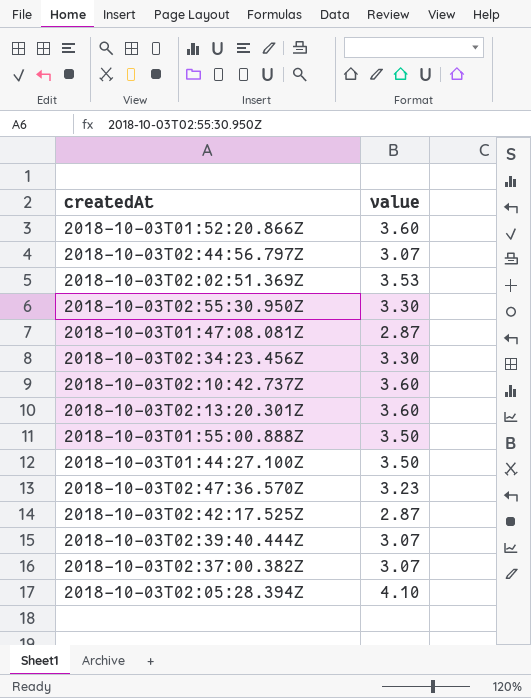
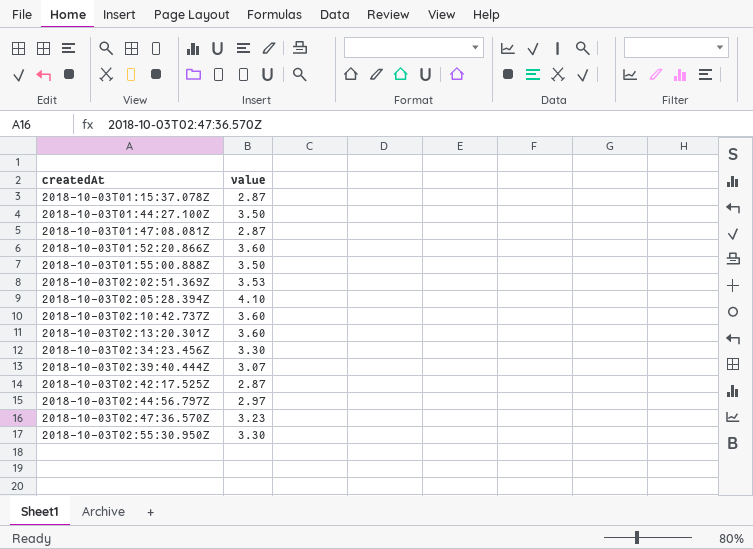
row order: none -> createdAt ascending
row 2018-10-03T02:37:00.382Z: 3.07 -> none
row 2018-10-03T01:15:37.078Z: none -> 2.87
2018-10-03T02:44:56.797Z | value: 3.07 -> 2.97

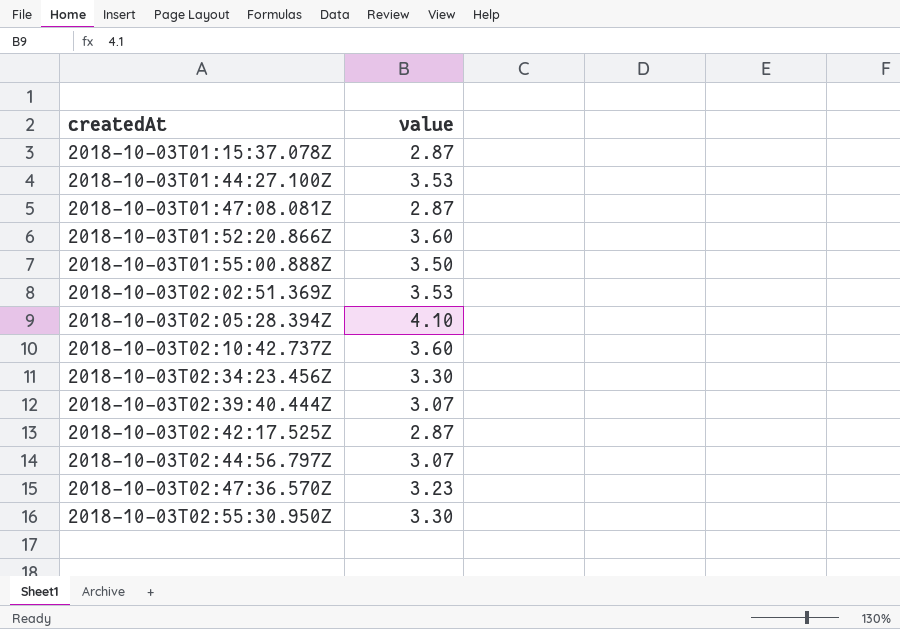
row 2018-10-03T02:13:20.301Z: 3.60 -> none
2018-10-03T01:44:27.100Z | value: 3.50 -> 3.53
2018-10-03T02:44:56.797Z | value: 2.97 -> 3.07

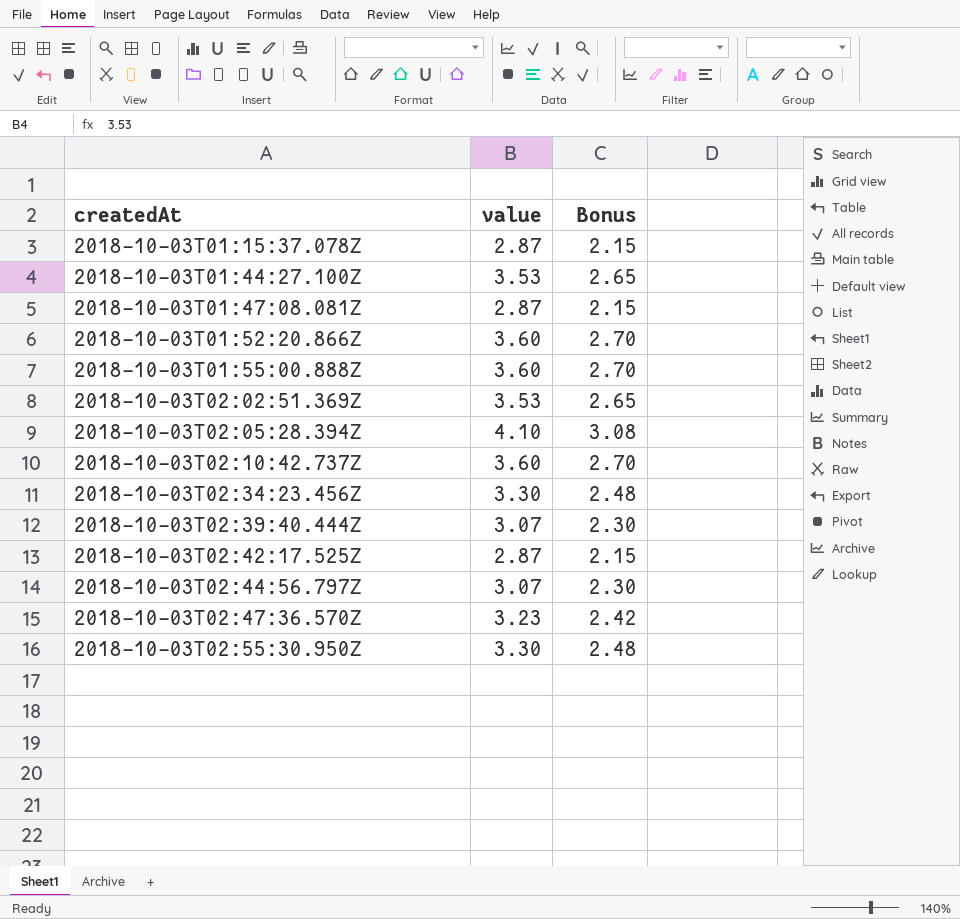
column Bonus | formula: none -> [value] * 0.75
2018-10-03T01:55:00.888Z | value: 3.50 -> 3.60

